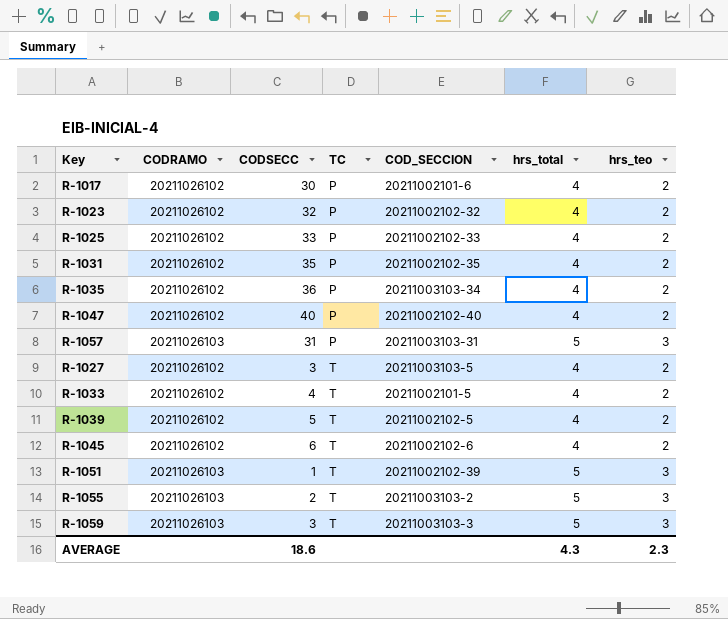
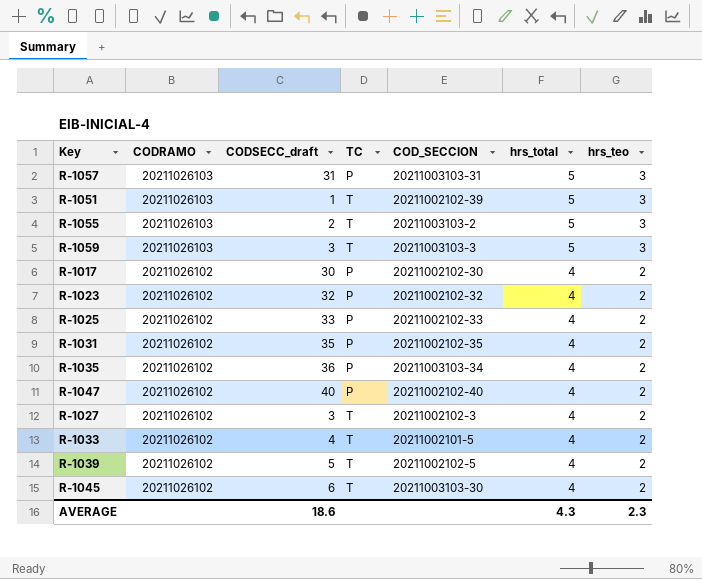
row order: TC ascending -> CODRAMO descending
column name: CODSECC -> CODSECC_draft
R-1017 | COD_SECCION: 20211002101-6 -> 20211002102-30
R-1027 | COD_SECCION: 20211003103-5 -> 20211002102-3
R-1045 | COD_SECCION: 20211002102-6 -> 20211003103-30

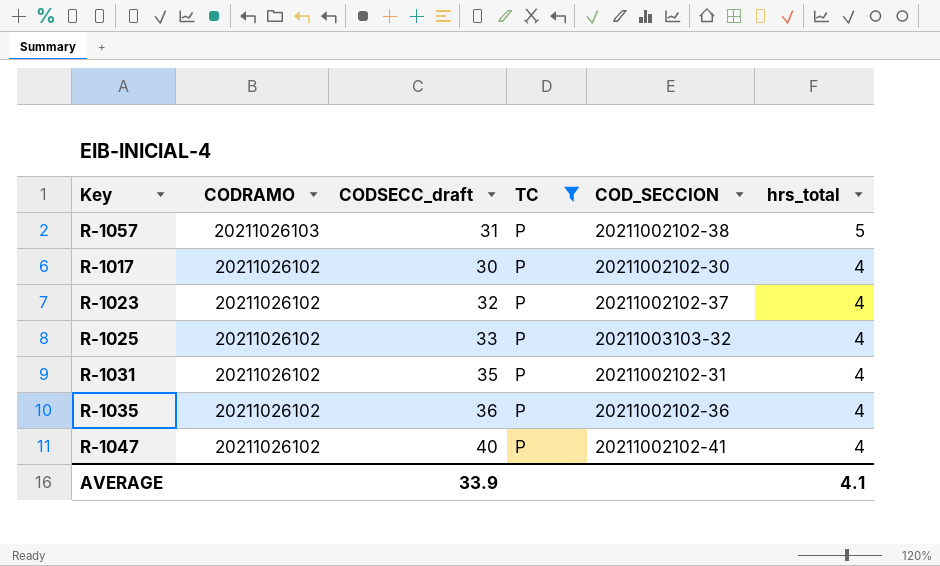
filter: none -> TC = P
column hrs_teo | position: 7 -> none
R-1057 | COD_SECCION: 20211003103-31 -> 20211002102-38
R-1023 | COD_SECCION: 20211002102-32 -> 20211002102-37
R-1025 | COD_SECCION: 20211002102-33 -> 20211003103-32
R-1031 | COD_SECCION: 20211002102-35 -> 20211002102-31
R-1035 | COD_SECCION: 20211003103-34 -> 20211002102-36
R-1047 | COD_SECCION: 20211002102-40 -> 20211002102-41
AVERAGE | CODSECC_draft: 18.6 -> 33.9
AVERAGE | hrs_total: 4.3 -> 4.1

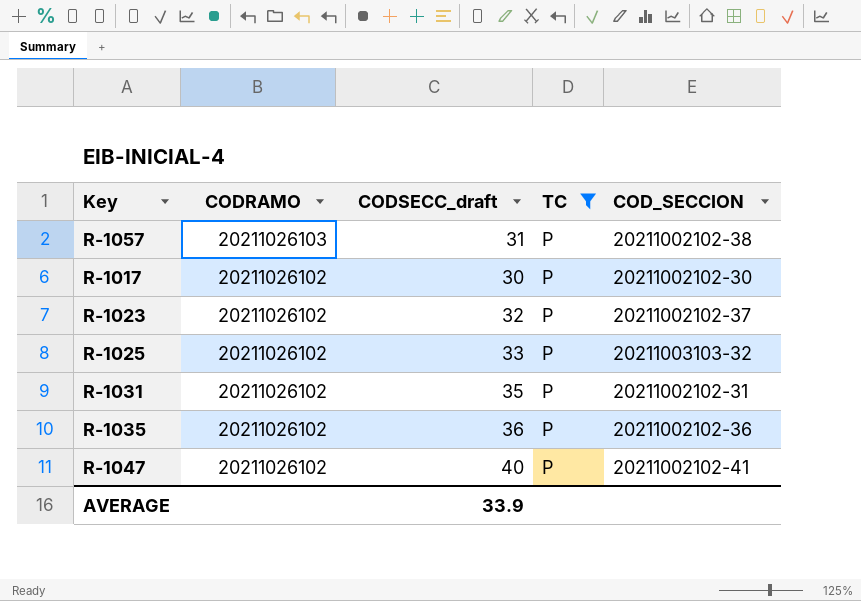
column hrs_total | position: 6 -> none

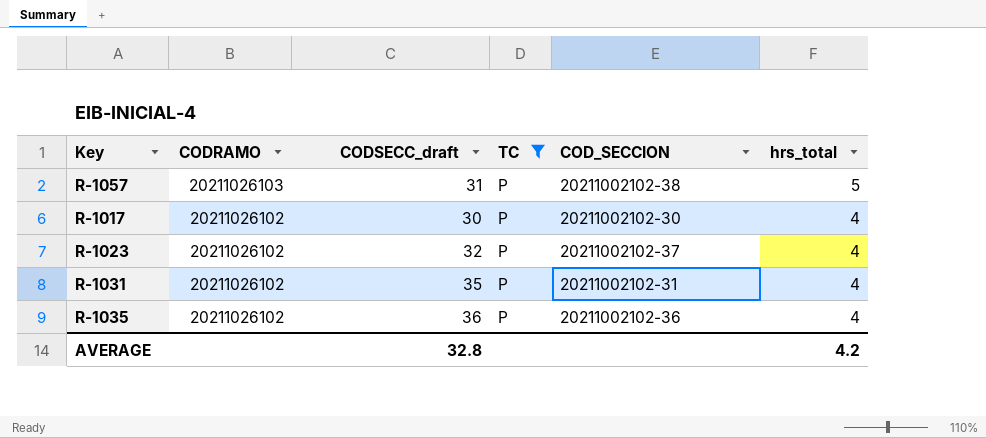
column hrs_total | position: none -> 6
row R-1025: 20211026102 | 33 | P | 20211003103-32 -> none
row R-1047: 20211026102 | 40 | P | 20211002102-41 -> none
AVERAGE | CODSECC_draft: 33.9 -> 32.8

